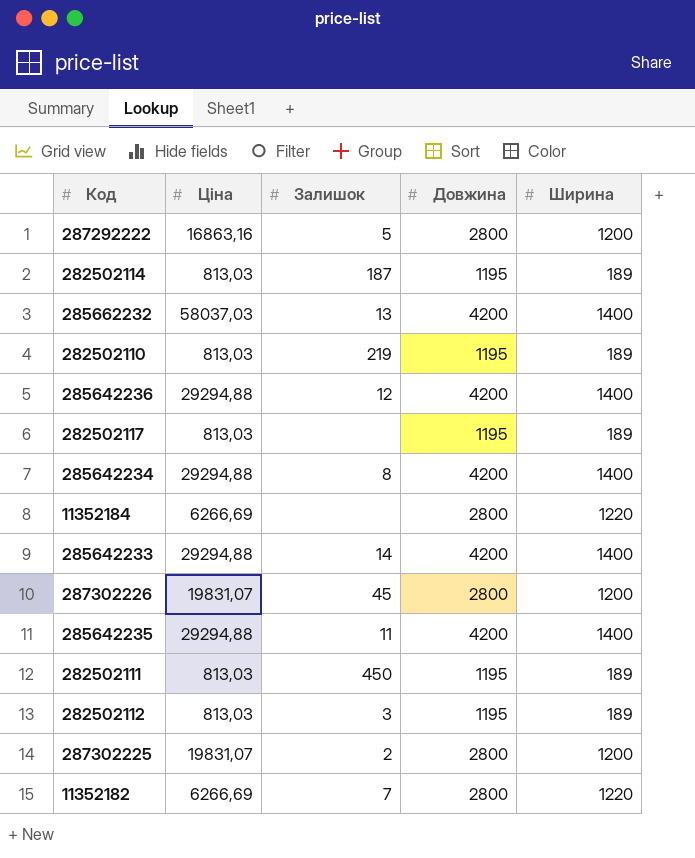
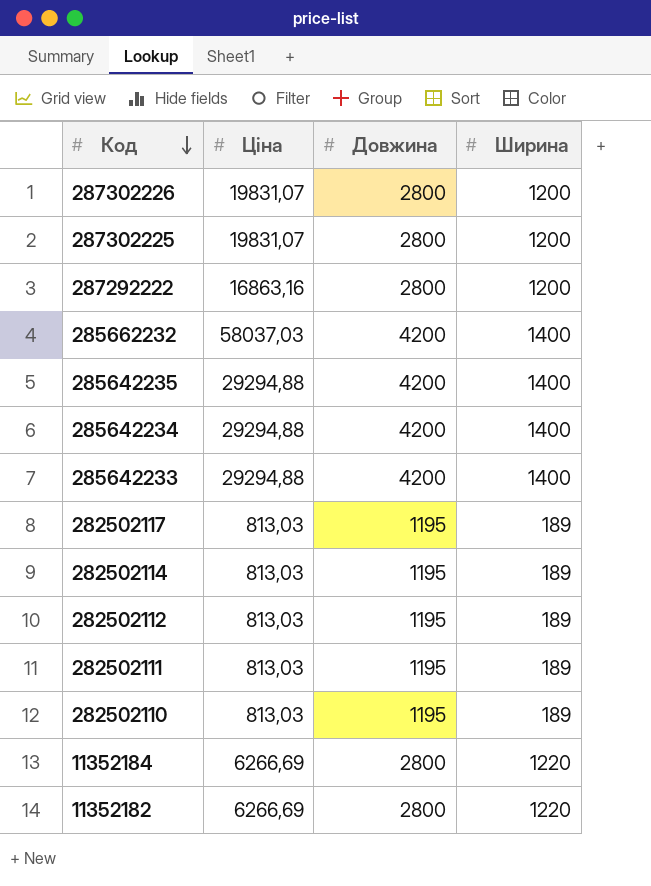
row order: none -> Код descending
column Залишок | position: 3 -> none
row 285642236: 29294,88 | 12 | 4200 | 1400 -> none

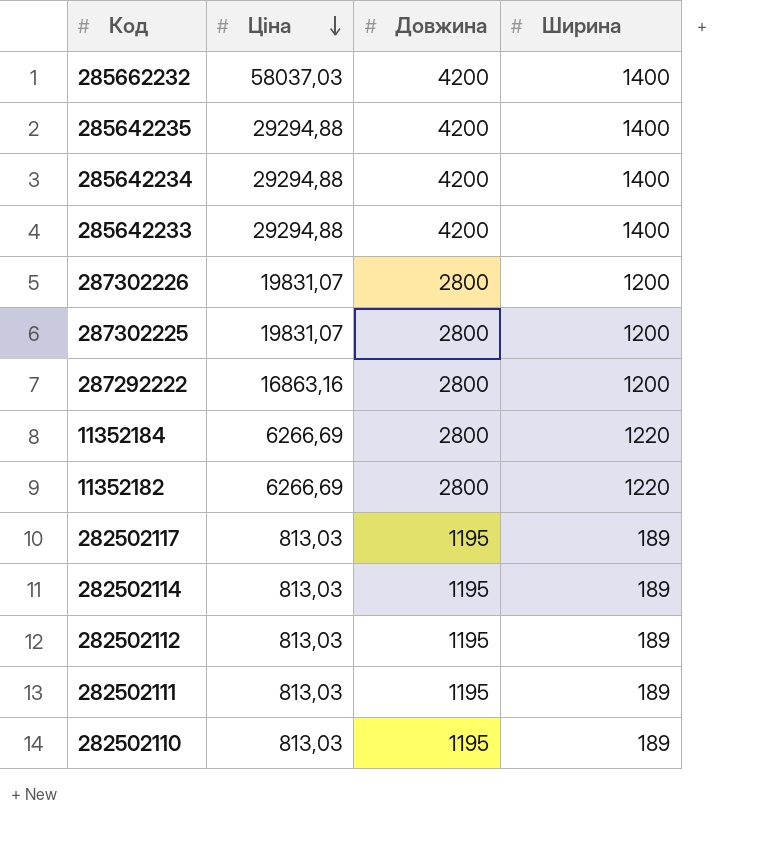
row order: Код descending -> Ціна descending

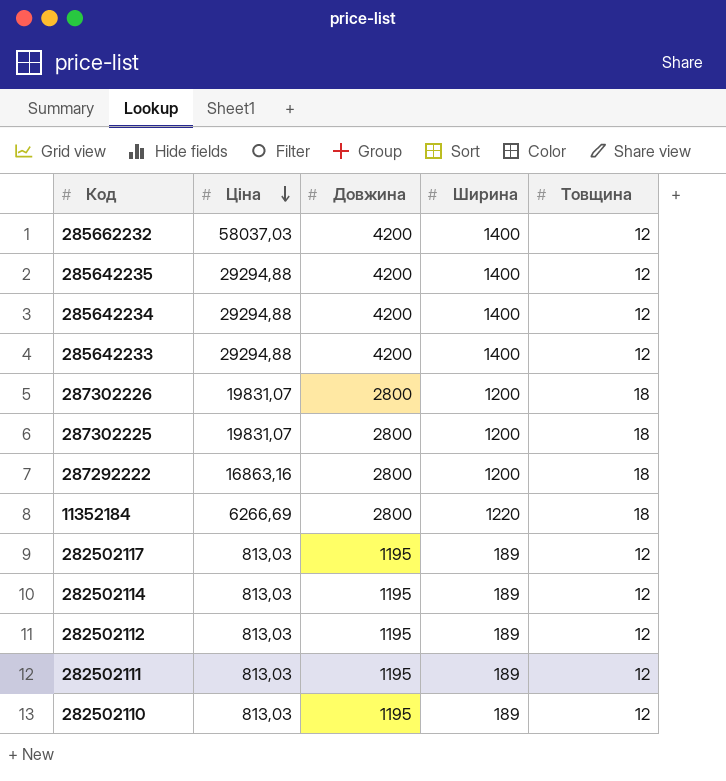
column Товщина | position: none -> 5
row 11352182: 6266,69 | 2800 | 1220 -> none

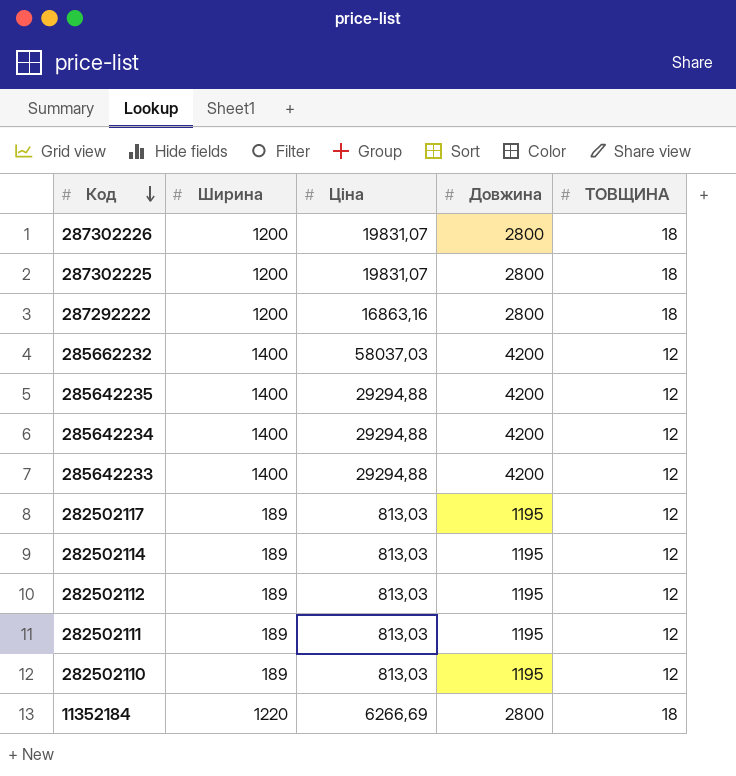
row order: Ціна descending -> Код descending
column Ширина | position: 4 -> 2
column name: Товщина -> ТОВЩИНА

